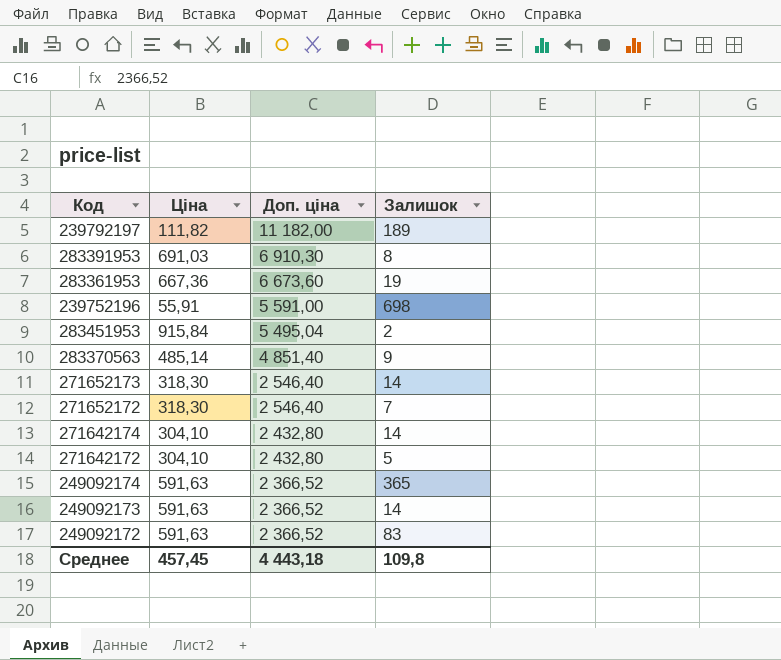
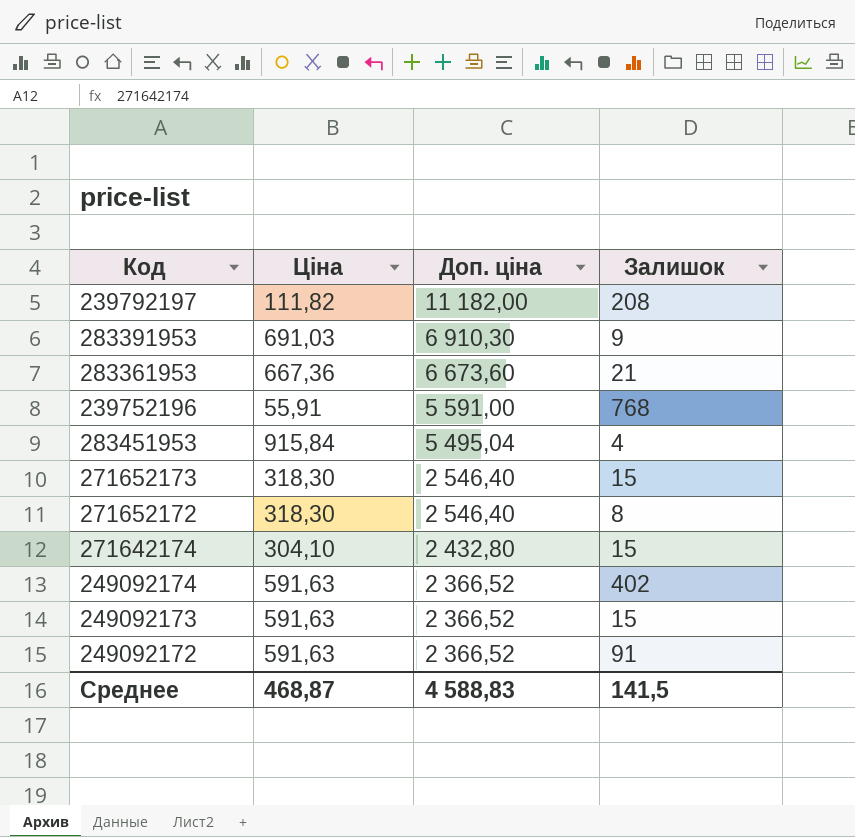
row 283370563: 485,14 | 4 851,40 | 9 -> none
row 271642172: 304,10 | 2 432,80 | 5 -> none
239792197 | Залишок: 189 -> 208
283391953 | Залишок: 8 -> 9
283361953 | Залишок: 19 -> 21
239752196 | Залишок: 698 -> 768
283451953 | Залишок: 2 -> 4
271652173 | Залишок: 14 -> 15
271652172 | Залишок: 7 -> 8
271642174 | Залишок: 14 -> 15
249092174 | Залишок: 365 -> 402
249092173 | Залишок: 14 -> 15
249092172 | Залишок: 83 -> 91
Среднее | Ціна: 457,45 -> 468,87
Среднее | Доп. ціна: 4 443,18 -> 4 588,83
Среднее | Залишок: 109,8 -> 141,5

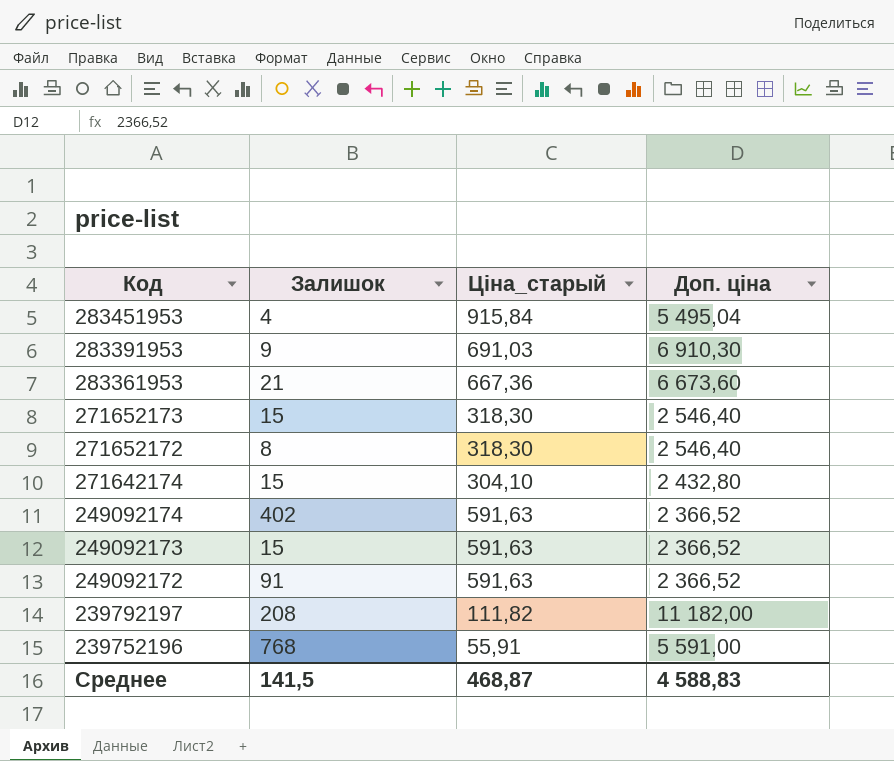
row order: Доп. ціна descending -> Код descending
column Залишок | position: 4 -> 2
column name: Ціна -> Ціна_старый

